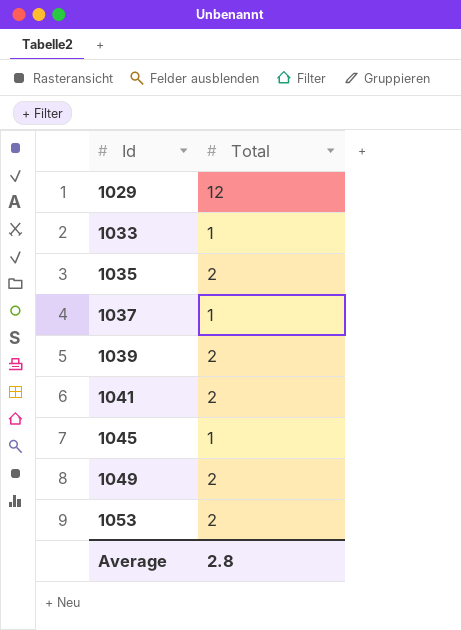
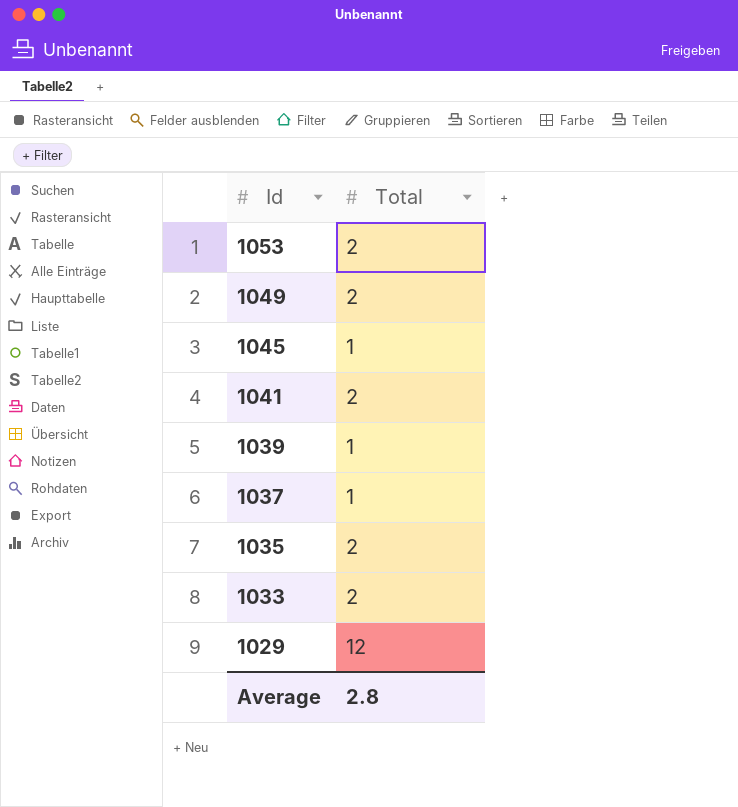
row order: Id ascending -> Id descending
1039 | Total: 2 -> 1
1033 | Total: 1 -> 2

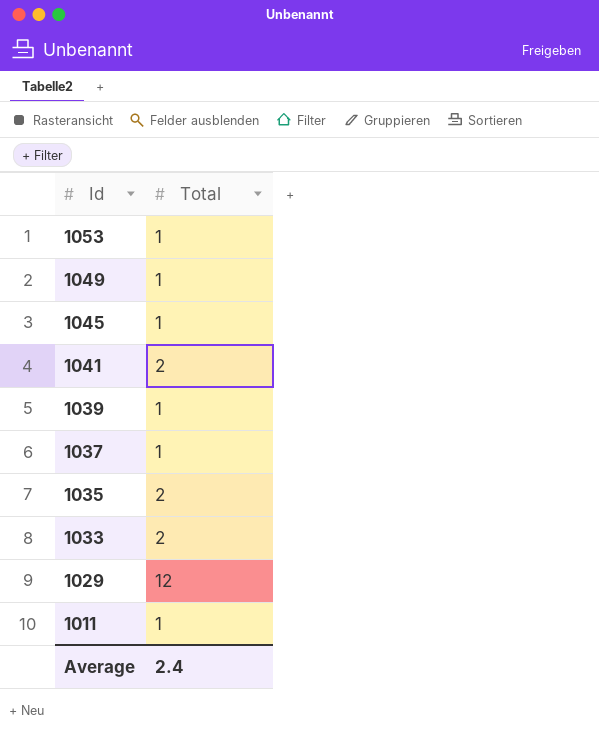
1053 | Total: 2 -> 1
1049 | Total: 2 -> 1
row 1011: none -> 1
Average | Total: 2.8 -> 2.4

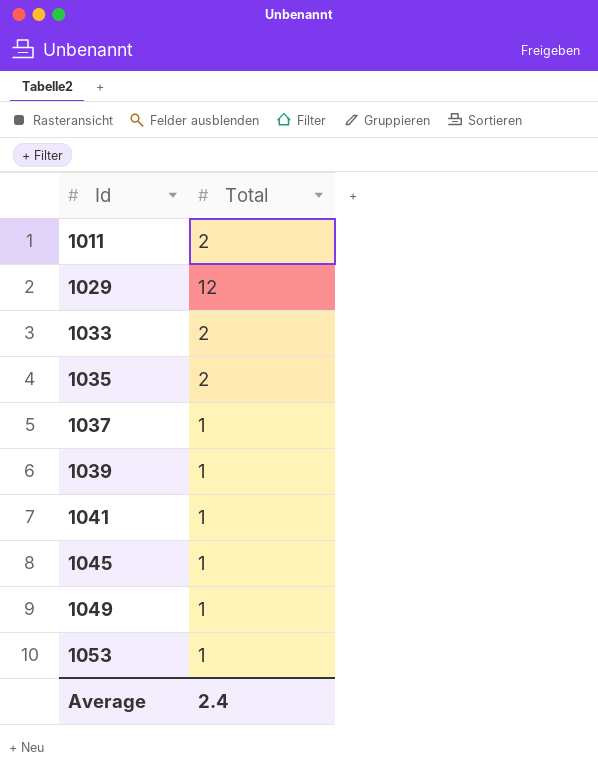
row order: Id descending -> Id ascending
1011 | Total: 1 -> 2
1041 | Total: 2 -> 1

